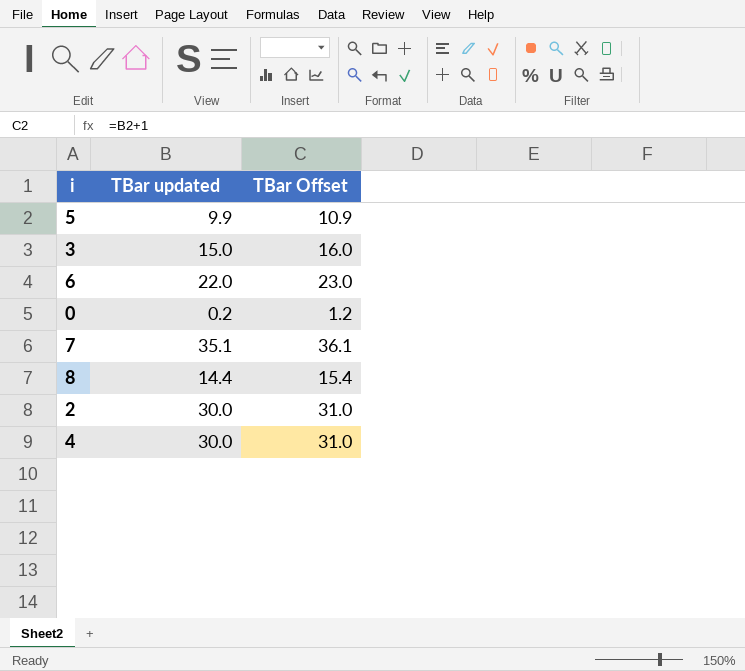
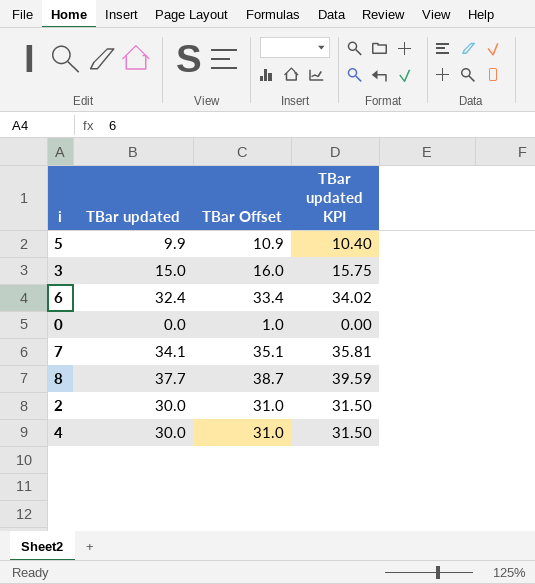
column TBar updated KPI | formula: none -> [TBar updated] * 1.05
6 | TBar updated: 22.0 -> 32.4
6 | TBar Offset: 23.0 -> 33.4
0 | TBar updated: 0.2 -> 0.0
0 | TBar Offset: 1.2 -> 1.0
7 | TBar updated: 35.1 -> 34.1
7 | TBar Offset: 36.1 -> 35.1
8 | TBar updated: 14.4 -> 37.7
8 | TBar Offset: 15.4 -> 38.7

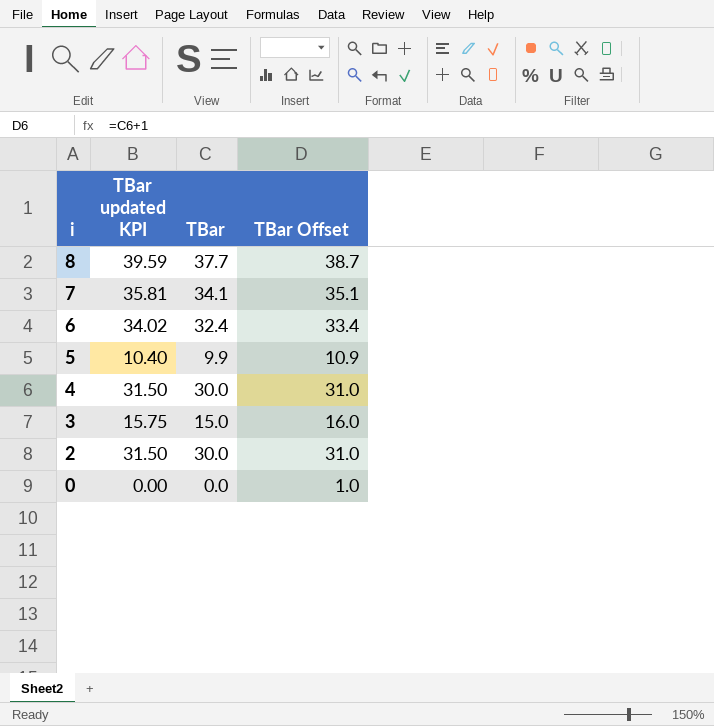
row order: none -> i descending
column TBar updated KPI | position: 4 -> 2
column name: TBar updated -> TBar

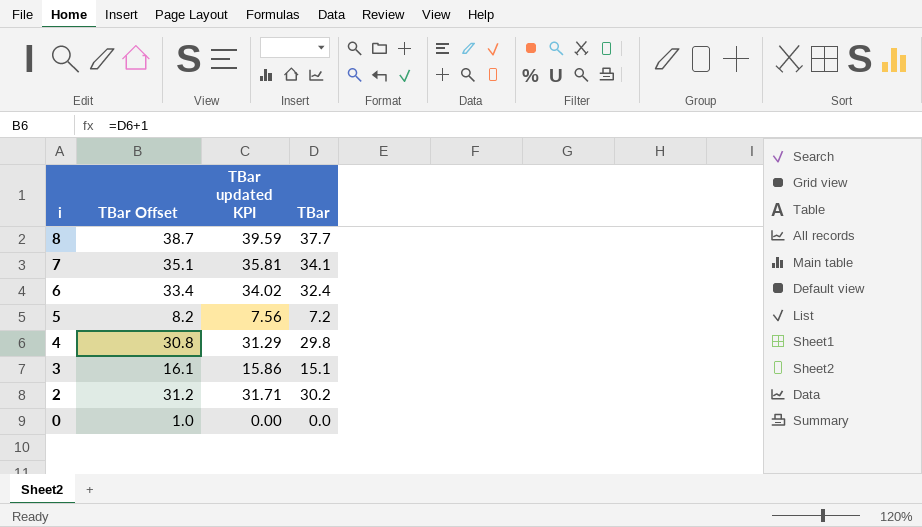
column TBar Offset | position: 4 -> 2
5 | TBar Offset: 10.9 -> 8.2
5 | TBar updated KPI: 10.40 -> 7.56
5 | TBar: 9.9 -> 7.2
4 | TBar Offset: 31.0 -> 30.8
4 | TBar updated KPI: 31.50 -> 31.29
4 | TBar: 30.0 -> 29.8
3 | TBar Offset: 16.0 -> 16.1
3 | TBar updated KPI: 15.75 -> 15.86
3 | TBar: 15.0 -> 15.1
2 | TBar Offset: 31.0 -> 31.2
2 | TBar updated KPI: 31.50 -> 31.71
2 | TBar: 30.0 -> 30.2

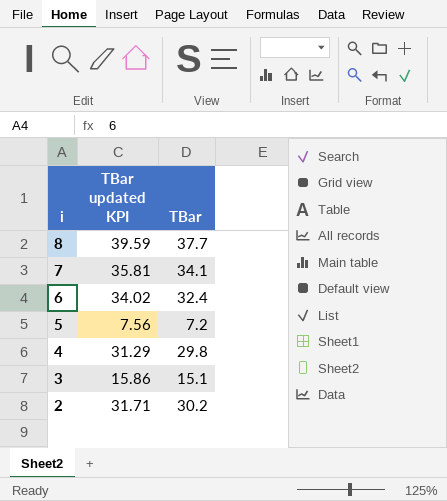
column TBar Offset | formula: [TBar] + 1 -> none
row 0: 1.0 | 0.00 | 0.0 -> none

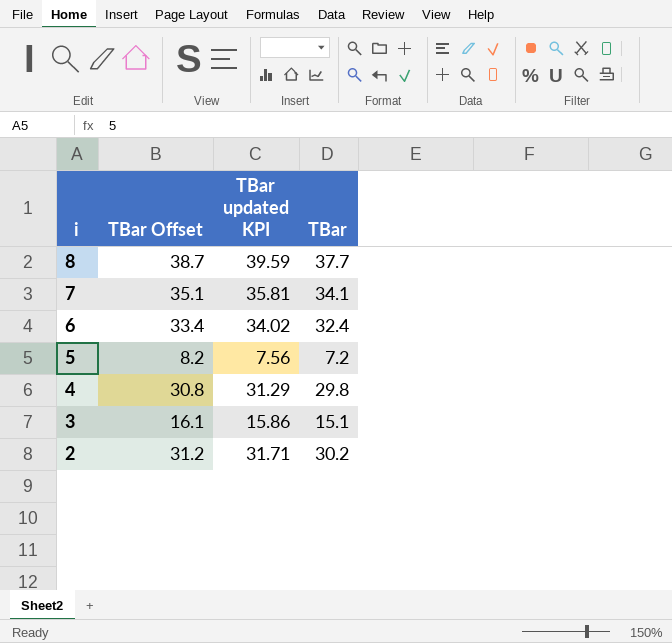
column TBar Offset | formula: none -> [TBar] + 1

